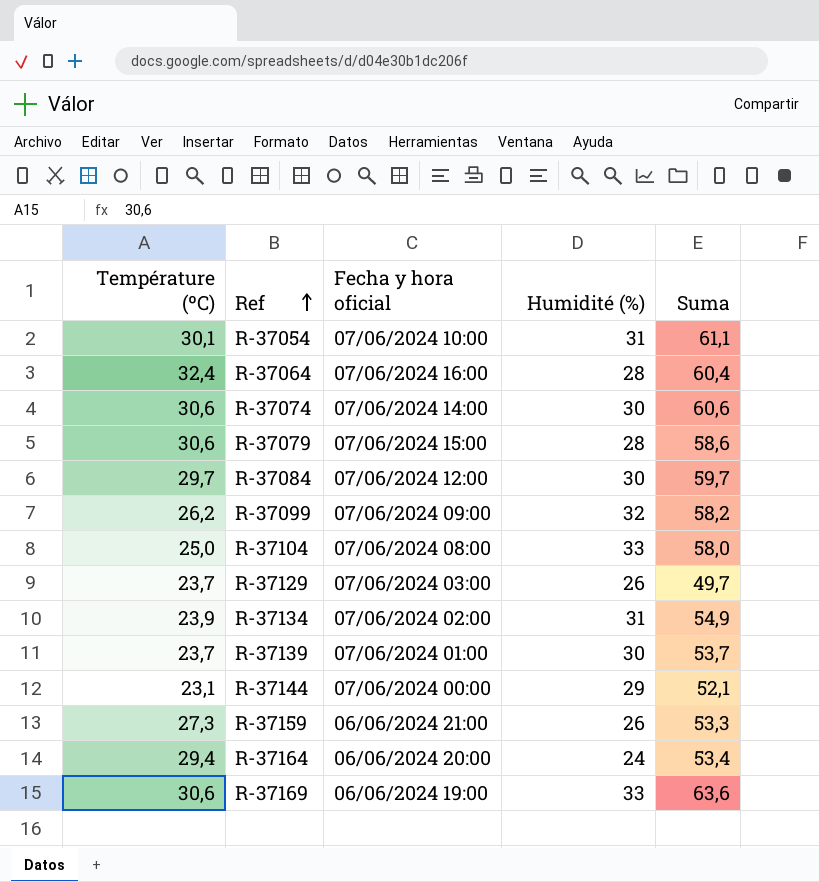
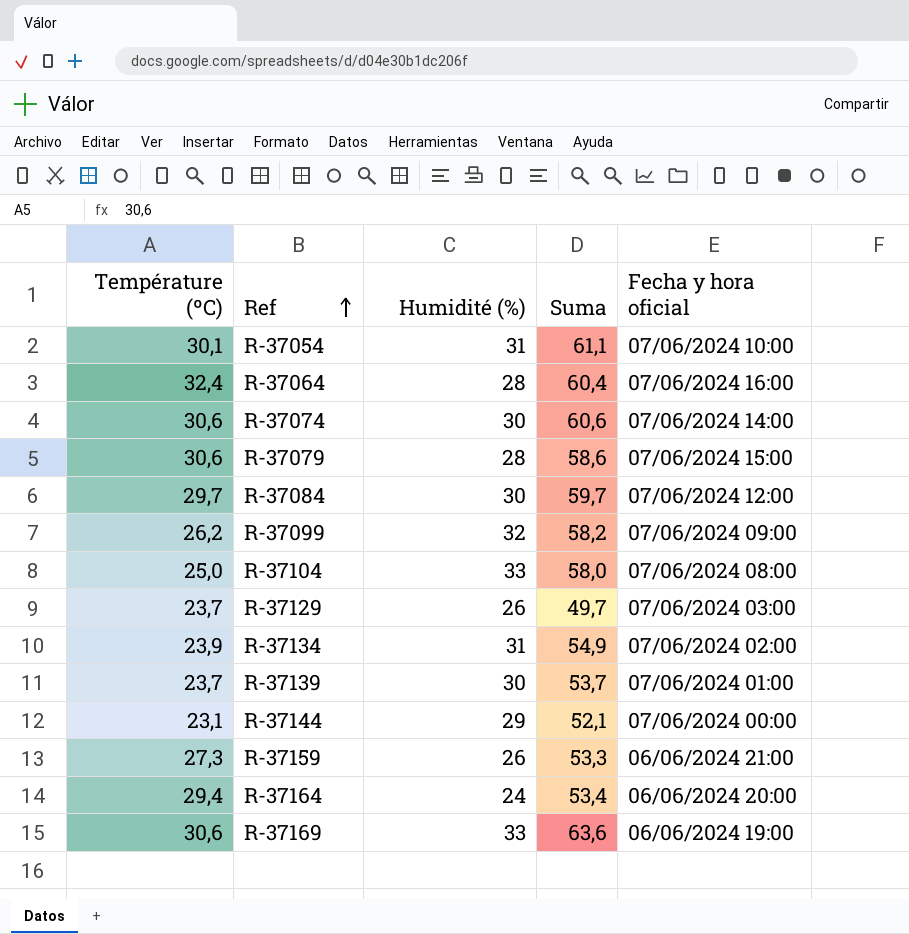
column Fecha y hora oficial | position: 3 -> 5

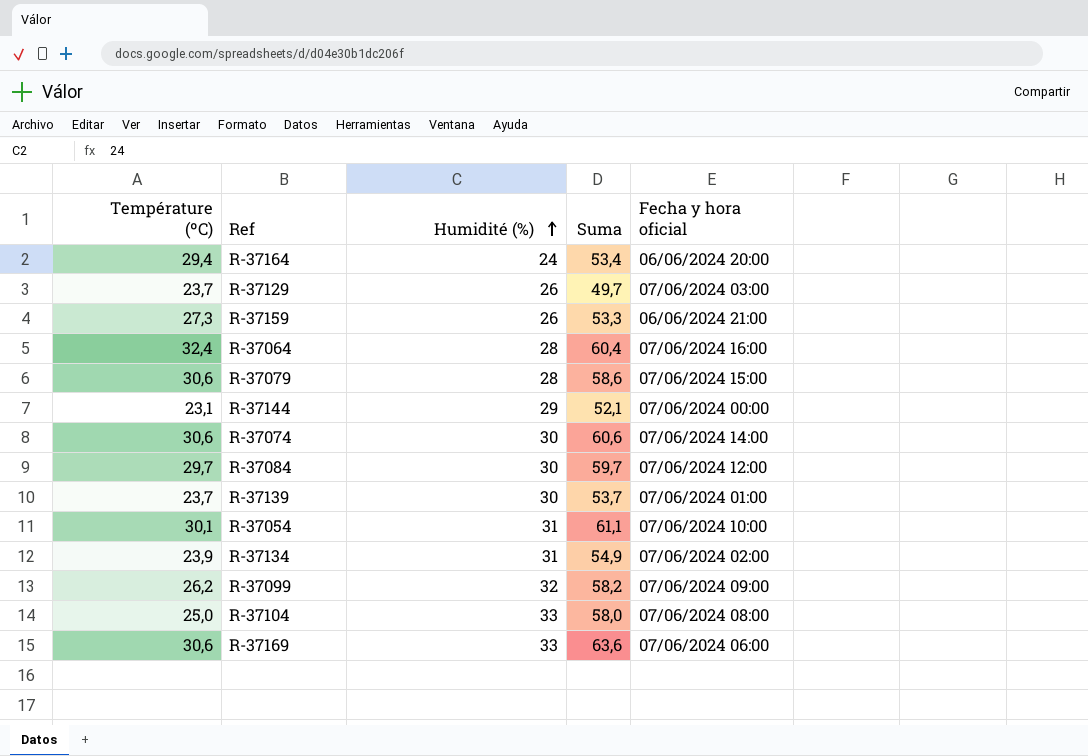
row order: Ref ascending -> Humidité (%) ascending
R-37169 | Fecha y hora oficial: 06/06/2024 19:00 -> 07/06/2024 06:00

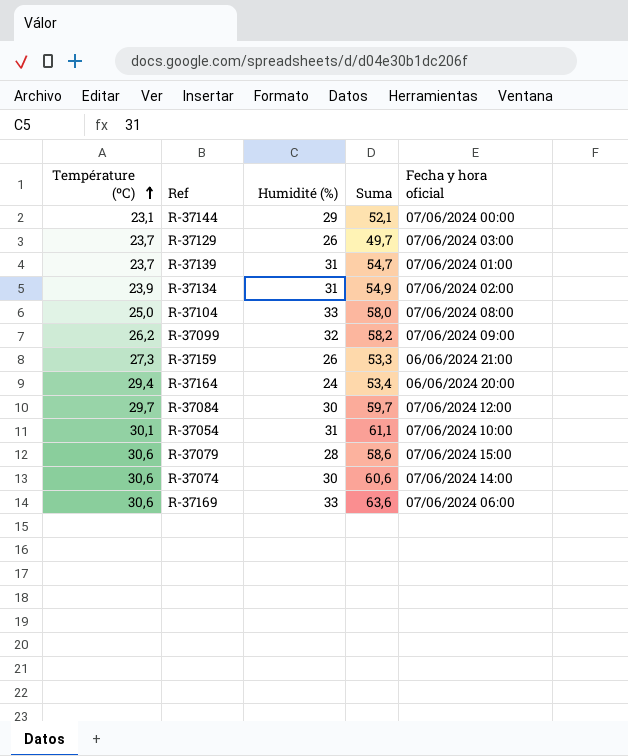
row order: Humidité (%) ascending -> Température (ºC) ascending
row R-37064: 32,4 | 28 | 60,4 | 07/06/2024 16:00 -> none
R-37139 | Humidité (%): 30 -> 31
R-37139 | Suma: 53,7 -> 54,7

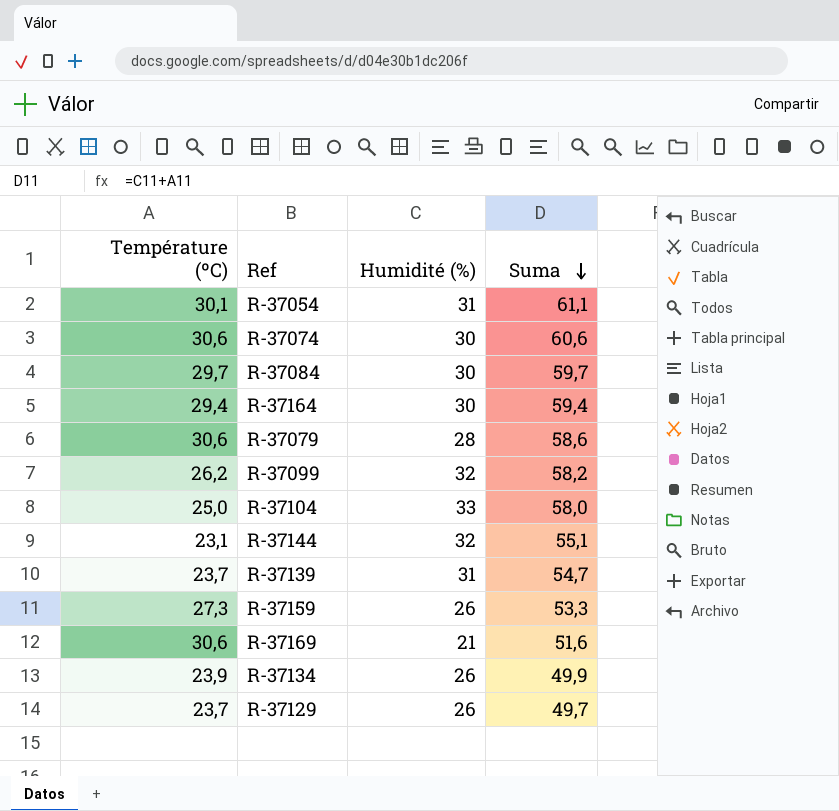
row order: Température (ºC) ascending -> Suma descending
column Fecha y hora oficial | position: 5 -> none
R-37164 | Humidité (%): 24 -> 30
R-37164 | Suma: 53,4 -> 59,4
R-37144 | Humidité (%): 29 -> 32
R-37144 | Suma: 52,1 -> 55,1
R-37169 | Humidité (%): 33 -> 21
R-37169 | Suma: 63,6 -> 51,6
R-37134 | Humidité (%): 31 -> 26
R-37134 | Suma: 54,9 -> 49,9

